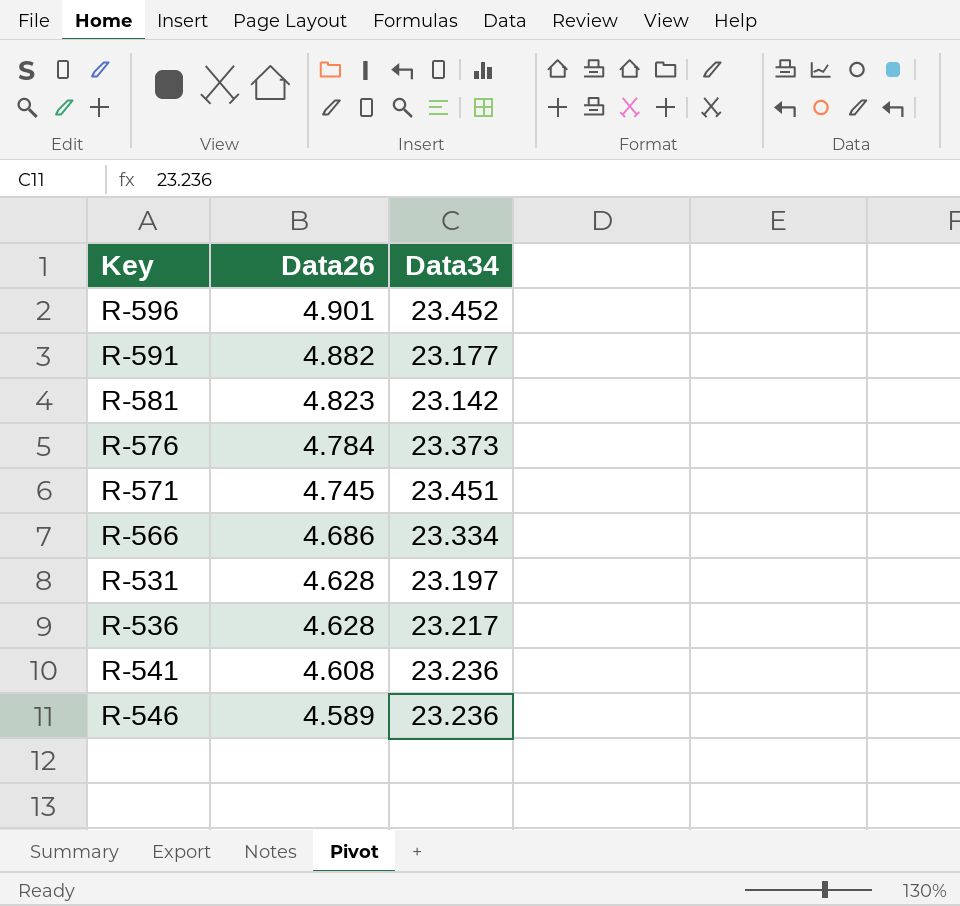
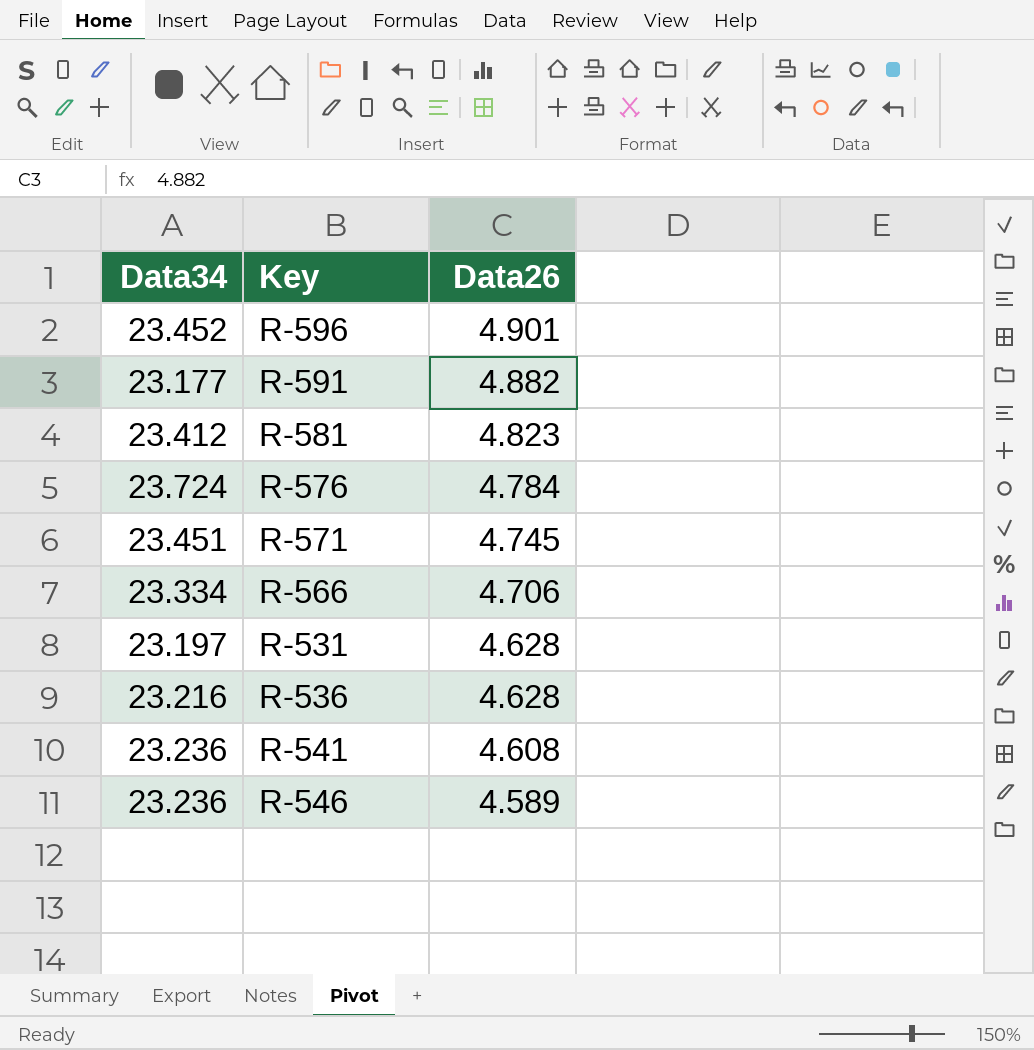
column Data34 | position: 3 -> 1
R-581 | Data34: 23.142 -> 23.412
R-576 | Data34: 23.373 -> 23.724
R-566 | Data26: 4.686 -> 4.706
R-536 | Data34: 23.217 -> 23.216

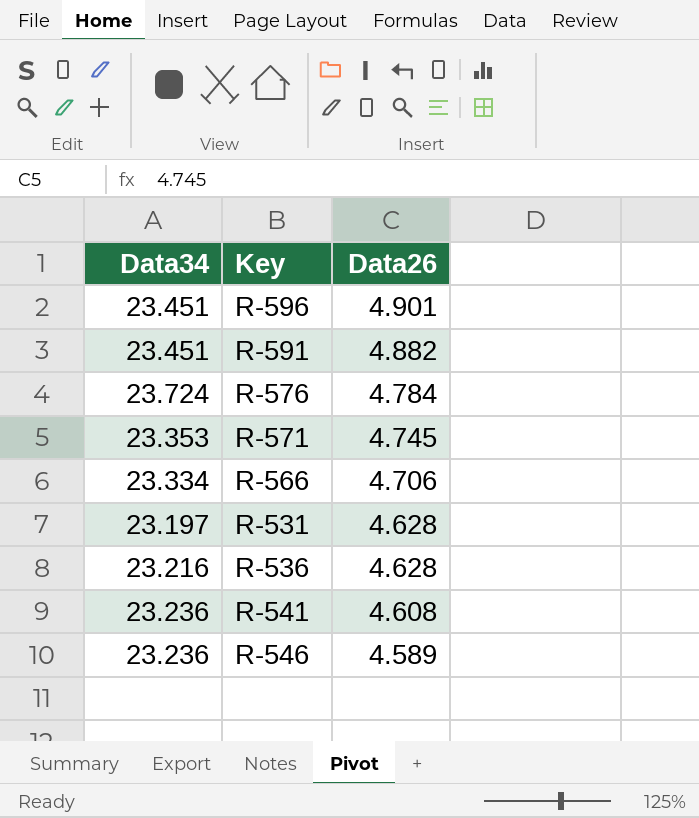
row R-581: 23.412 | 4.823 -> none
R-596 | Data34: 23.452 -> 23.451
R-591 | Data34: 23.177 -> 23.451
R-571 | Data34: 23.451 -> 23.353

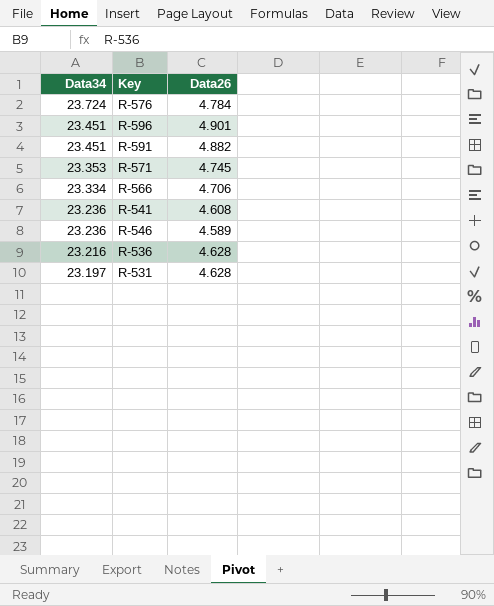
row order: Data26 descending -> Data34 descending

